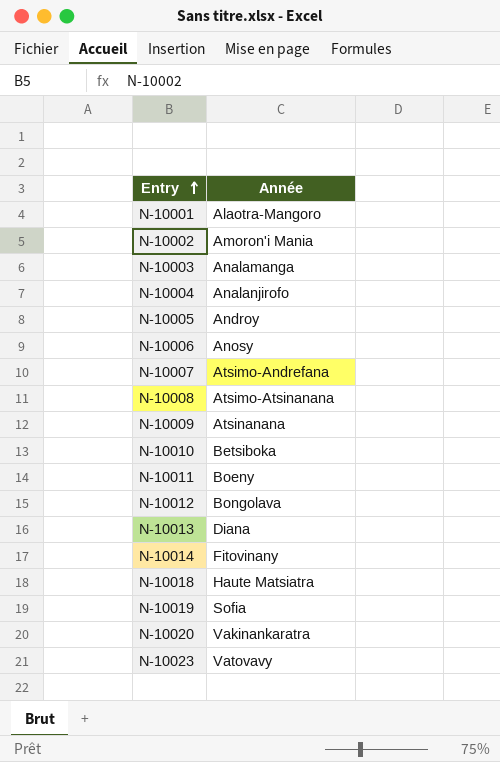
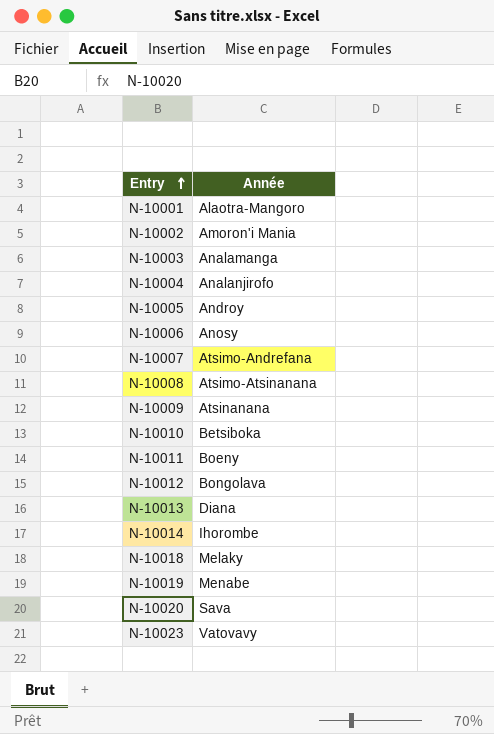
N-10014 | Année: Fitovinany -> Ihorombe
N-10018 | Année: Haute Matsiatra -> Melaky
N-10019 | Année: Sofia -> Menabe
N-10020 | Année: Vakinankaratra -> Sava

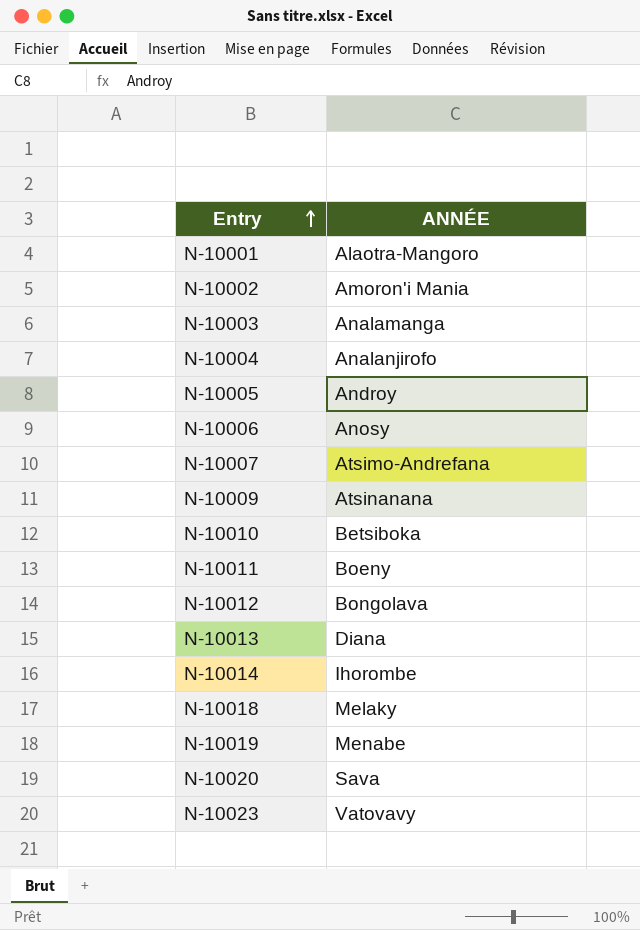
column name: Année -> ANNÉE
row N-10008: Atsimo-Atsinanana -> none

